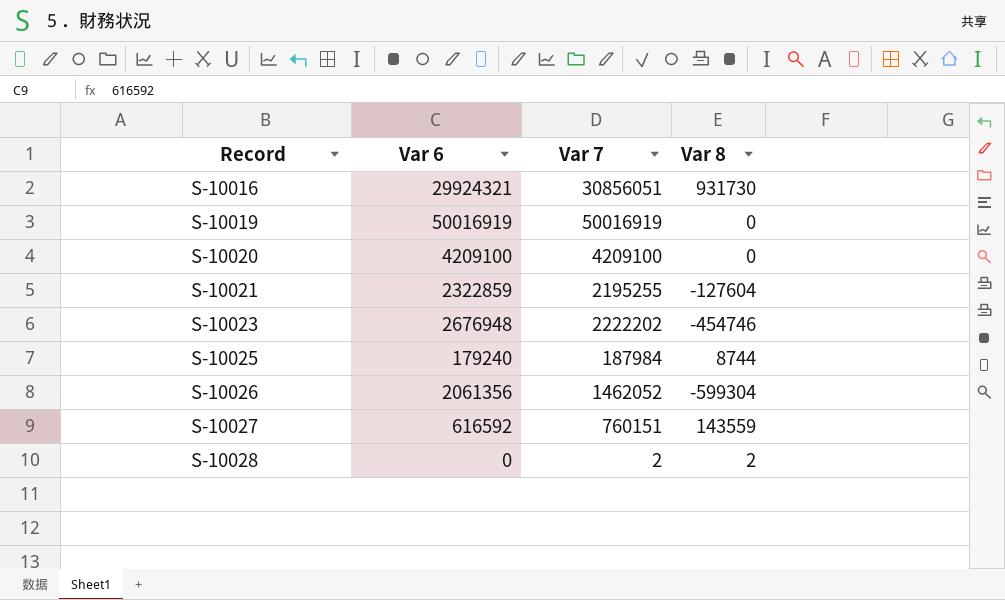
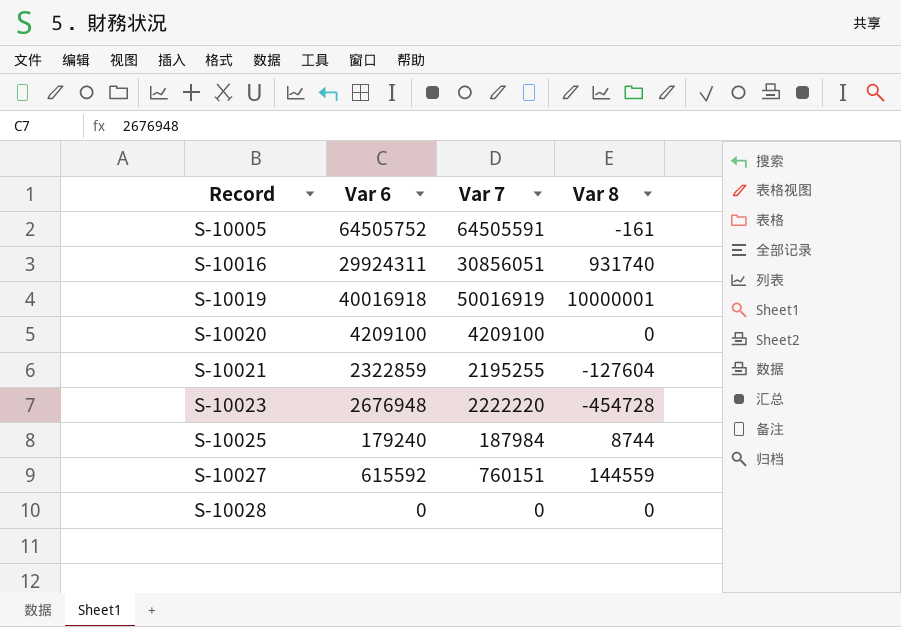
row S-10026: 2061356 | 1462052 | -599304 -> none
row S-10005: none -> 64505752 | 64505591 | -161
S-10016 | Var 6: 29924321 -> 29924311
S-10016 | Var 8: 931730 -> 931740
S-10019 | Var 6: 50016919 -> 40016918
S-10019 | Var 8: 0 -> 10000001
S-10023 | Var 7: 2222202 -> 2222220
S-10023 | Var 8: -454746 -> -454728
S-10027 | Var 6: 616592 -> 615592
S-10027 | Var 8: 143559 -> 144559
S-10028 | Var 7: 2 -> 0
S-10028 | Var 8: 2 -> 0

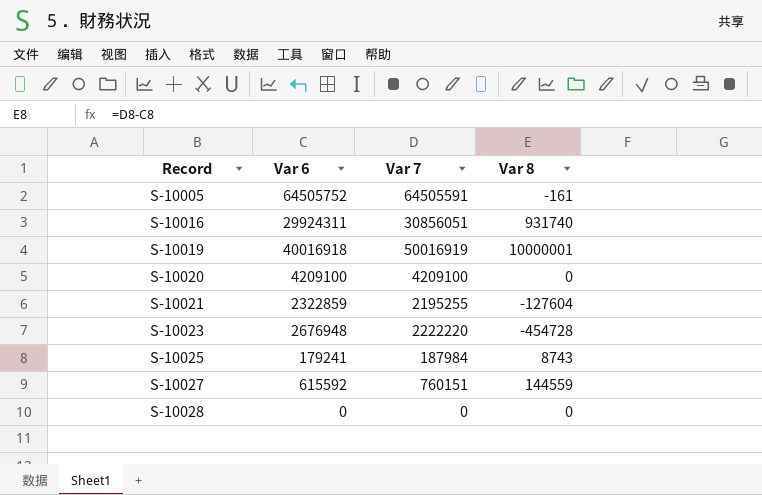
S-10025 | Var 6: 179240 -> 179241
S-10025 | Var 8: 8744 -> 8743

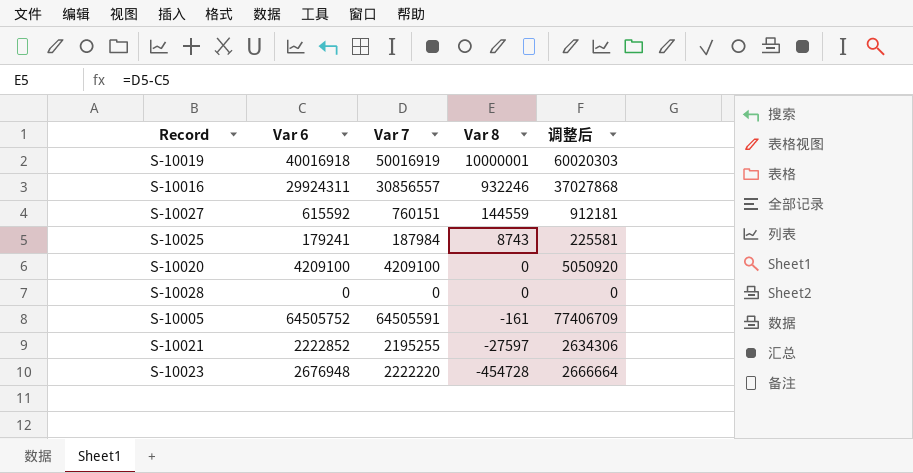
row order: Record ascending -> Var 8 descending
column 调整后 | formula: none -> [Var 7] * 1.2
S-10016 | Var 7: 30856051 -> 30856557
S-10016 | Var 8: 931740 -> 932246
S-10021 | Var 6: 2322859 -> 2222852
S-10021 | Var 8: -127604 -> -27597

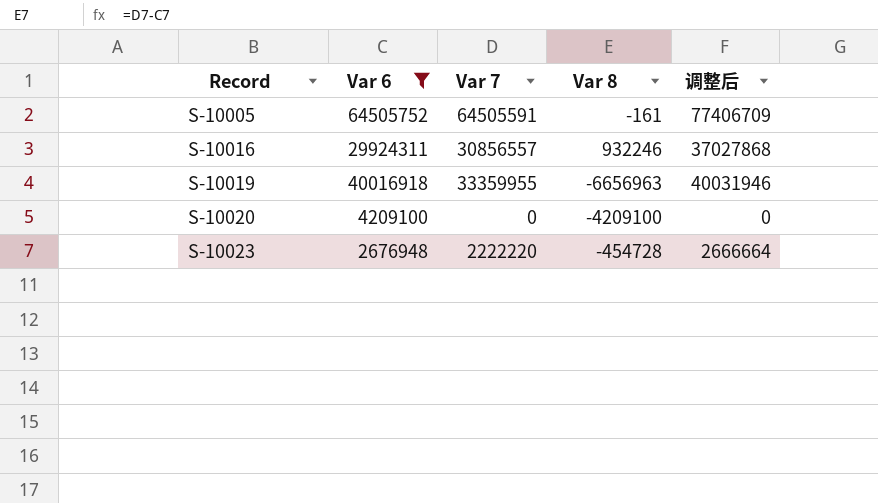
filter: none -> Var 6 >= 2676948
row order: Var 8 descending -> Record ascending
S-10019 | Var 7: 50016919 -> 33359955
S-10019 | Var 8: 10000001 -> -6656963
S-10019 | 调整后: 60020303 -> 40031946
S-10020 | Var 7: 4209100 -> 0
S-10020 | Var 8: 0 -> -4209100
S-10020 | 调整后: 5050920 -> 0

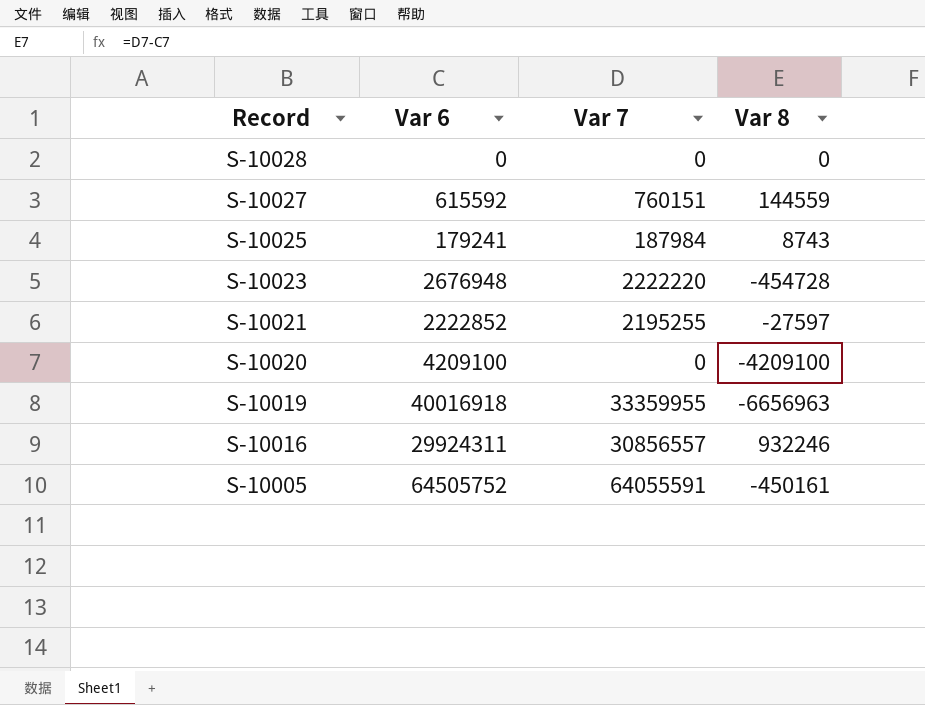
filter: Var 6 >= 2676948 -> none
row order: Record ascending -> Record descending
column 调整后 | formula: [Var 7] * 1.2 -> none
S-10005 | Var 7: 64505591 -> 64055591
S-10005 | Var 8: -161 -> -450161

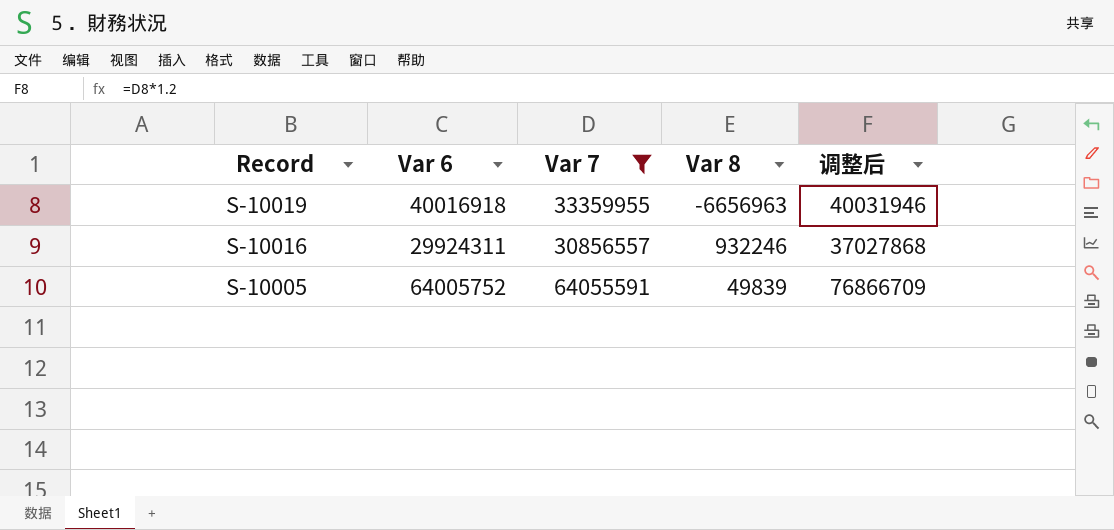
filter: none -> Var 7 >= 30856557
column 调整后 | formula: none -> [Var 7] * 1.2
S-10005 | Var 6: 64505752 -> 64005752
S-10005 | Var 8: -450161 -> 49839

